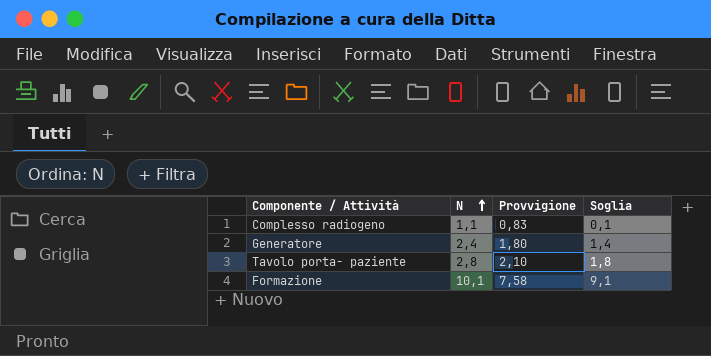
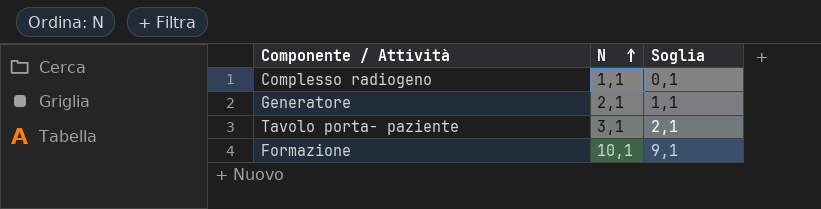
column Provvigione | formula: [N] * 0,75 -> none
Generatore | N: 2,4 -> 2,1
Generatore | Soglia: 1,4 -> 1,1
Tavolo porta- paziente | N: 2,8 -> 3,1
Tavolo porta- paziente | Soglia: 1,8 -> 2,1

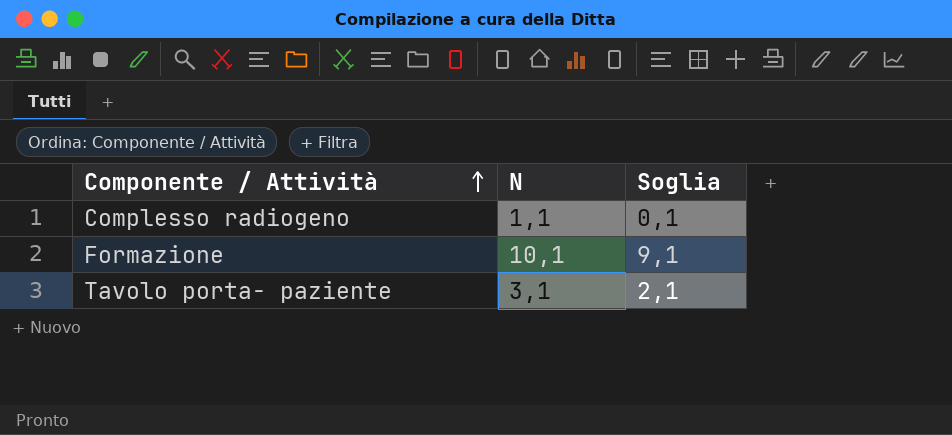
row order: N ascending -> Componente / Attività ascending
row Generatore: 2,1 | 1,1 -> none

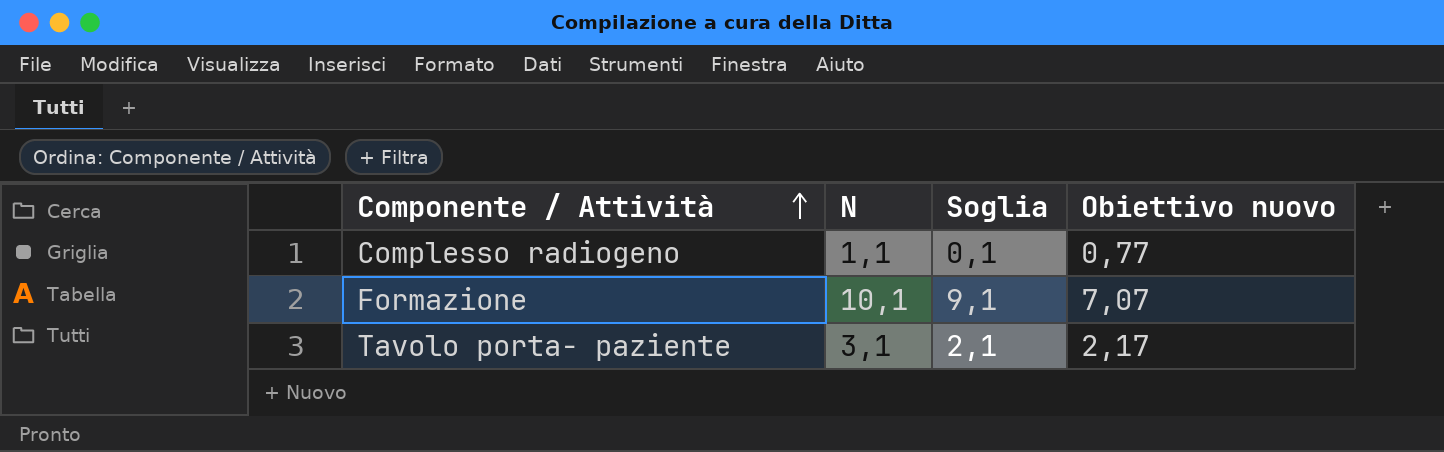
column Obiettivo nuovo | formula: none -> [N] * 0,7

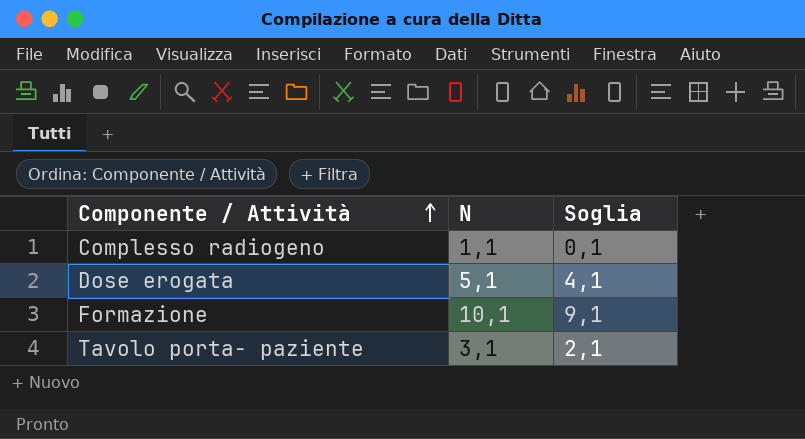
column Obiettivo nuovo | formula: [N] * 0,7 -> none
row Dose erogata: none -> 5,1 | 4,1

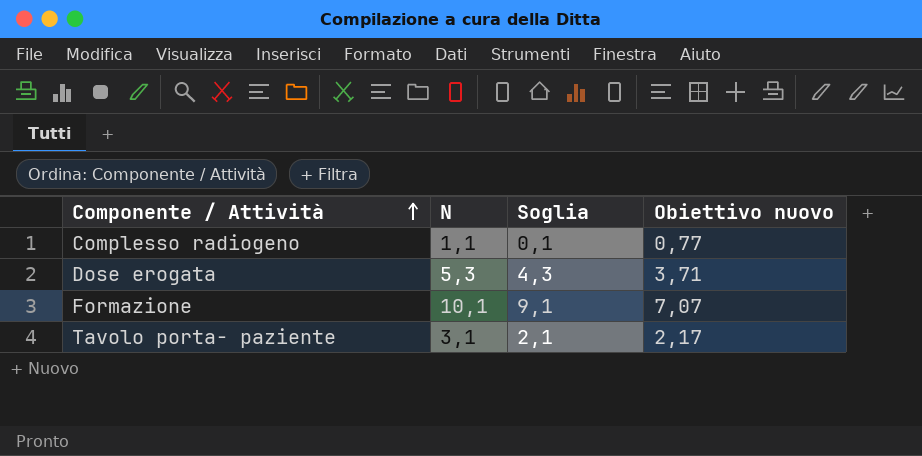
column Obiettivo nuovo | formula: none -> [N] * 0,7
Dose erogata | N: 5,1 -> 5,3
Dose erogata | Soglia: 4,1 -> 4,3

